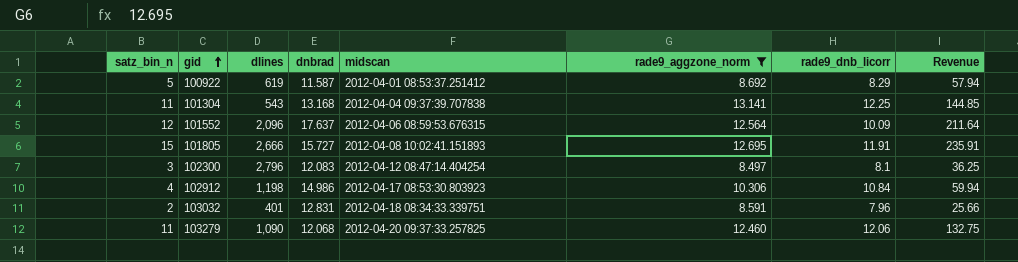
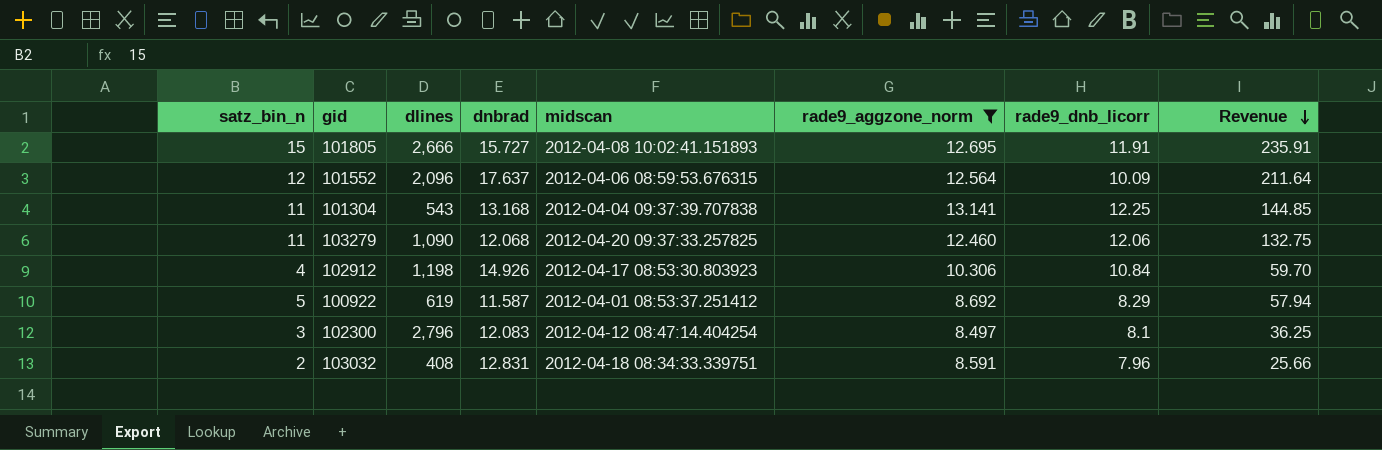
row order: gid ascending -> Revenue descending
102912 | dnbrad: 14.986 -> 14.926
102912 | Revenue: 59.94 -> 59.70
103032 | dlines: 401 -> 408

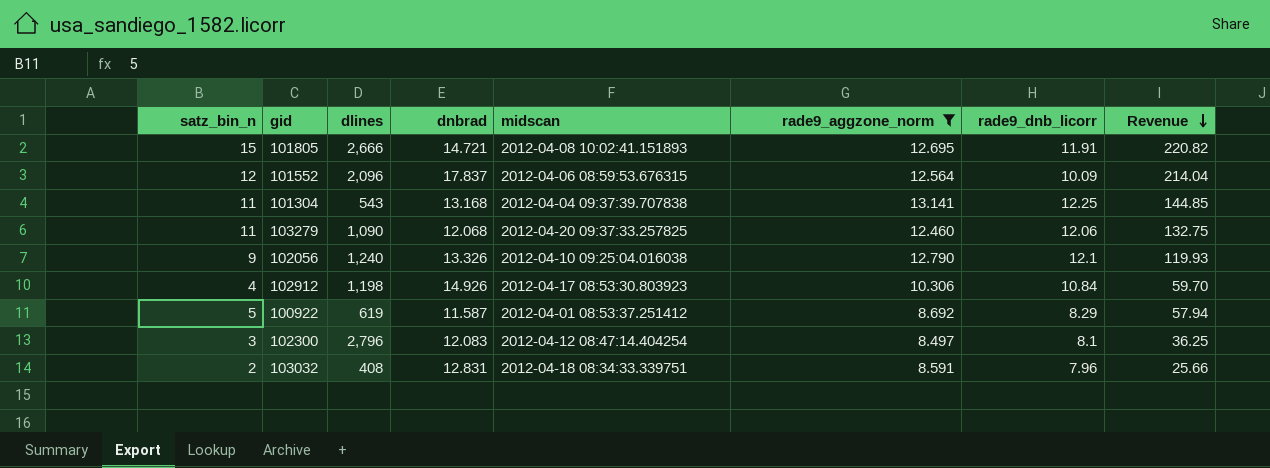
101805 | dnbrad: 15.727 -> 14.721
101805 | Revenue: 235.91 -> 220.82
101552 | dnbrad: 17.637 -> 17.837
101552 | Revenue: 211.64 -> 214.04
row 102056: none -> 9 | 1,240 | 13.326 | 2012-04-10 09:25:04.016038 | 12.790 | 12.1 | 119.93

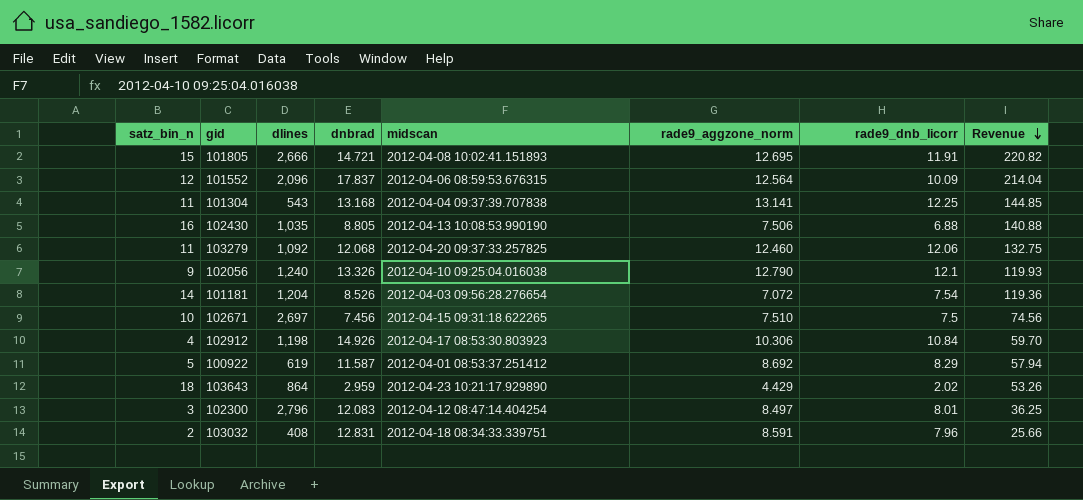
filter: rade9_aggzone_norm >= 8.497 -> none
103279 | dlines: 1,090 -> 1,092
102300 | rade9_dnb_licorr: 8.1 -> 8.01

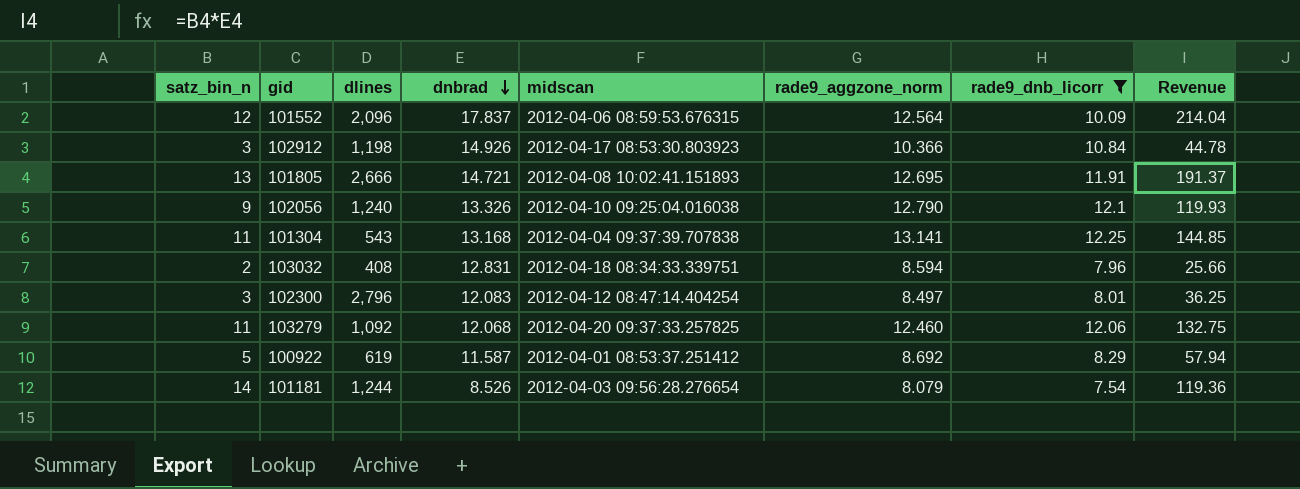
filter: none -> rade9_dnb_licorr >= 7.54
row order: Revenue descending -> dnbrad descending
102912 | satz_bin_n: 4 -> 3
102912 | rade9_aggzone_norm: 10.306 -> 10.366
102912 | Revenue: 59.70 -> 44.78
101805 | satz_bin_n: 15 -> 13
101805 | Revenue: 220.82 -> 191.37
103032 | rade9_aggzone_norm: 8.591 -> 8.594
101181 | dlines: 1,204 -> 1,244
101181 | rade9_aggzone_norm: 7.072 -> 8.079

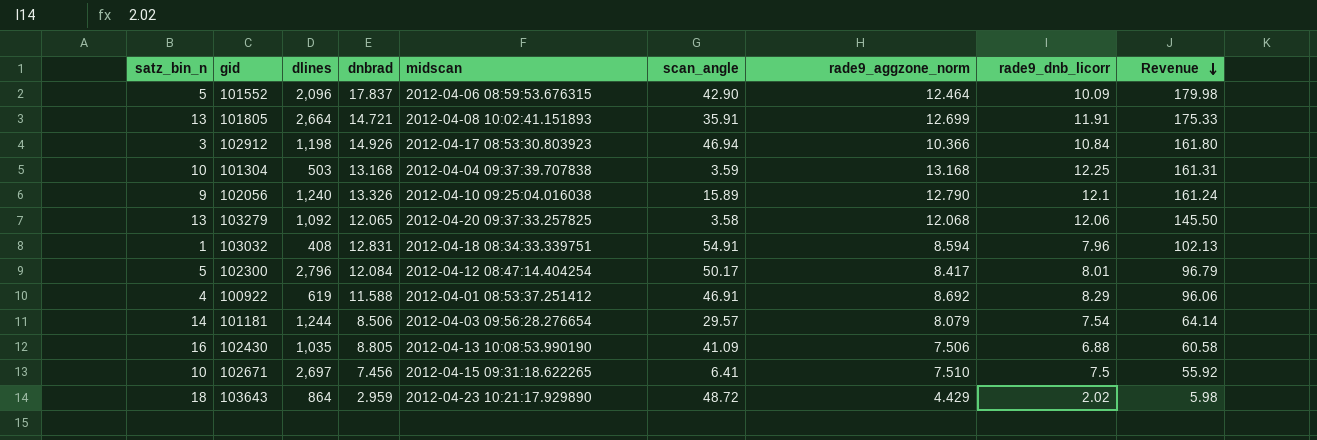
filter: rade9_dnb_licorr >= 7.54 -> none
row order: dnbrad descending -> Revenue descending
column scan_angle | position: none -> 6
column Revenue | formula: [satz_bin_n] * [dnbrad] -> [dnbrad] * [rade9_dnb_licorr]
101552 | satz_bin_n: 12 -> 5
101552 | rade9_aggzone_norm: 12.564 -> 12.464
101805 | dlines: 2,666 -> 2,664
101805 | rade9_aggzone_norm: 12.695 -> 12.699
101304 | satz_bin_n: 11 -> 10
101304 | dlines: 543 -> 503
101304 | rade9_aggzone_norm: 13.141 -> 13.168
103279 | satz_bin_n: 11 -> 13
103279 | dnbrad: 12.068 -> 12.065
103279 | rade9_aggzone_norm: 12.460 -> 12.068
103032 | satz_bin_n: 2 -> 1
102300 | satz_bin_n: 3 -> 5
102300 | dnbrad: 12.083 -> 12.084
102300 | rade9_aggzone_norm: 8.497 -> 8.417
100922 | satz_bin_n: 5 -> 4
100922 | dnbrad: 11.587 -> 11.588
101181 | dnbrad: 8.526 -> 8.506

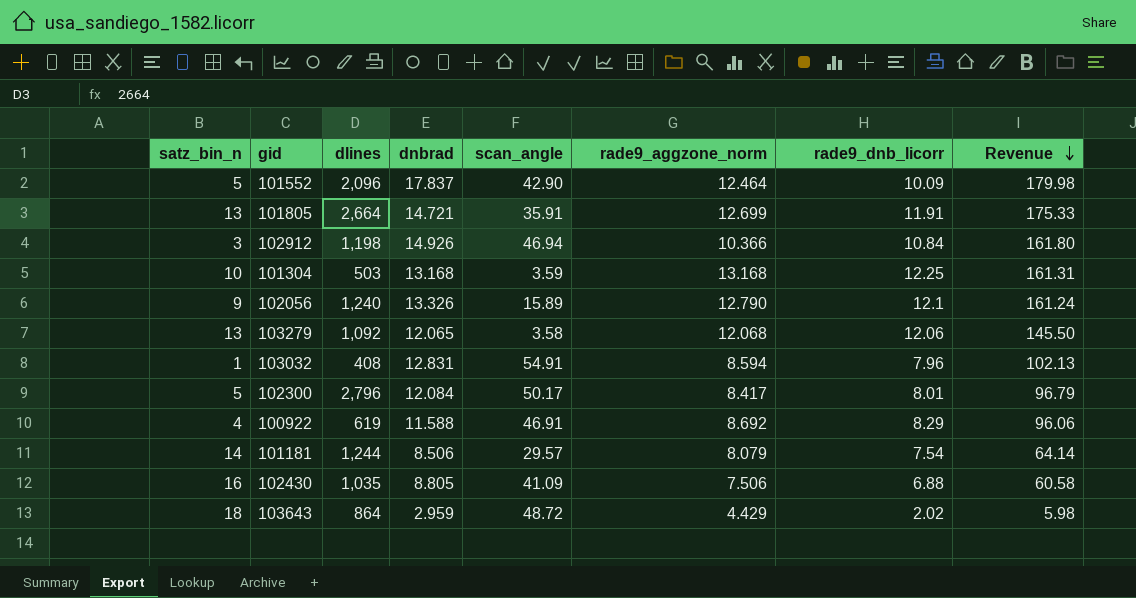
column midscan | position: 5 -> none
row 102671: 10 | 2,697 | 7.456 | 2012-04-15 09:31:18.622265 | 6.41 | 7.510 | 7.5 | 55.92 -> none

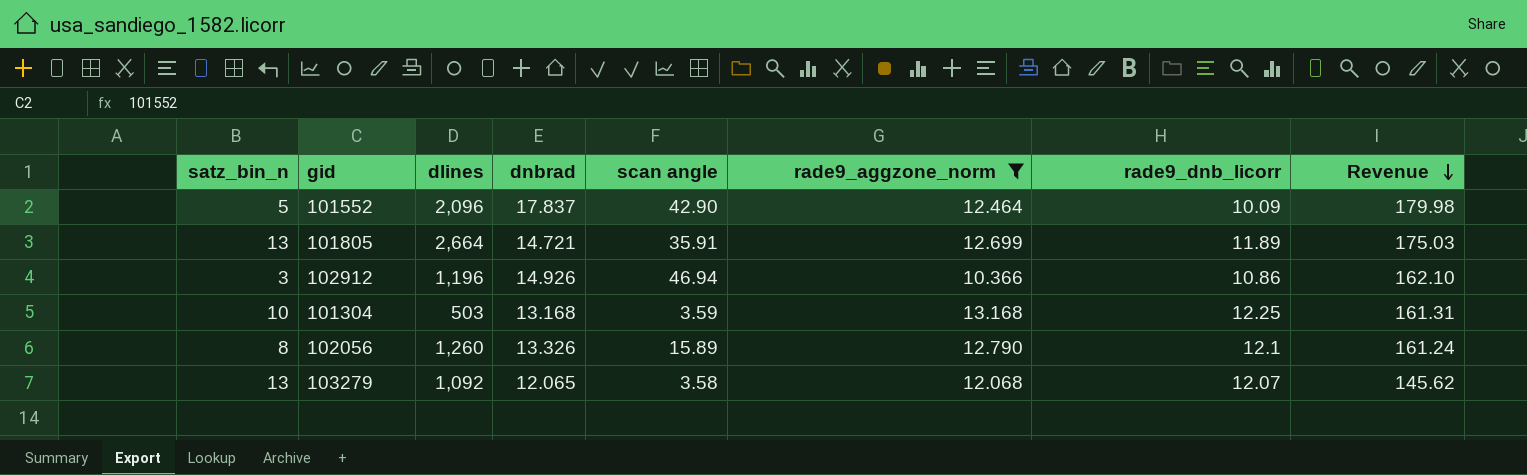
filter: none -> rade9_aggzone_norm >= 10.366
column name: scan_angle -> scan angle
101805 | rade9_dnb_licorr: 11.91 -> 11.89
101805 | Revenue: 175.33 -> 175.03
102912 | dlines: 1,198 -> 1,196
102912 | rade9_dnb_licorr: 10.84 -> 10.86
102912 | Revenue: 161.80 -> 162.10
102056 | satz_bin_n: 9 -> 8
102056 | dlines: 1,240 -> 1,260
103279 | rade9_dnb_licorr: 12.06 -> 12.07
103279 | Revenue: 145.50 -> 145.62

